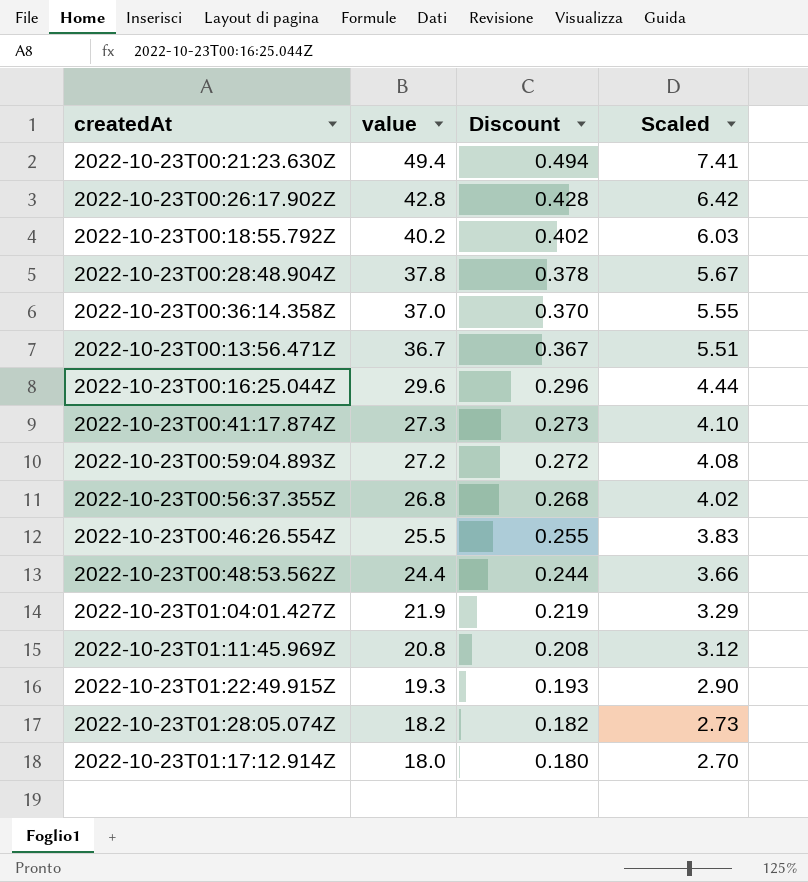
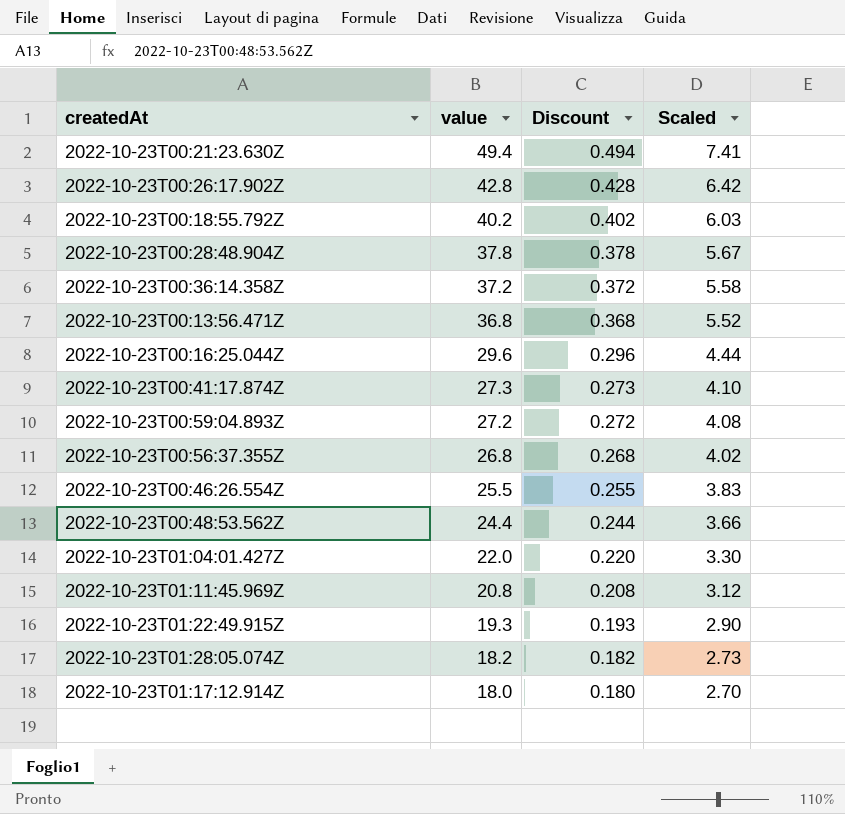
2022-10-23T00:36:14.358Z | value: 37.0 -> 37.2
2022-10-23T00:36:14.358Z | Discount: 0.370 -> 0.372
2022-10-23T00:36:14.358Z | Scaled: 5.55 -> 5.58
2022-10-23T00:13:56.471Z | value: 36.7 -> 36.8
2022-10-23T00:13:56.471Z | Discount: 0.367 -> 0.368
2022-10-23T00:13:56.471Z | Scaled: 5.51 -> 5.52
2022-10-23T01:04:01.427Z | value: 21.9 -> 22.0
2022-10-23T01:04:01.427Z | Discount: 0.219 -> 0.220
2022-10-23T01:04:01.427Z | Scaled: 3.29 -> 3.30

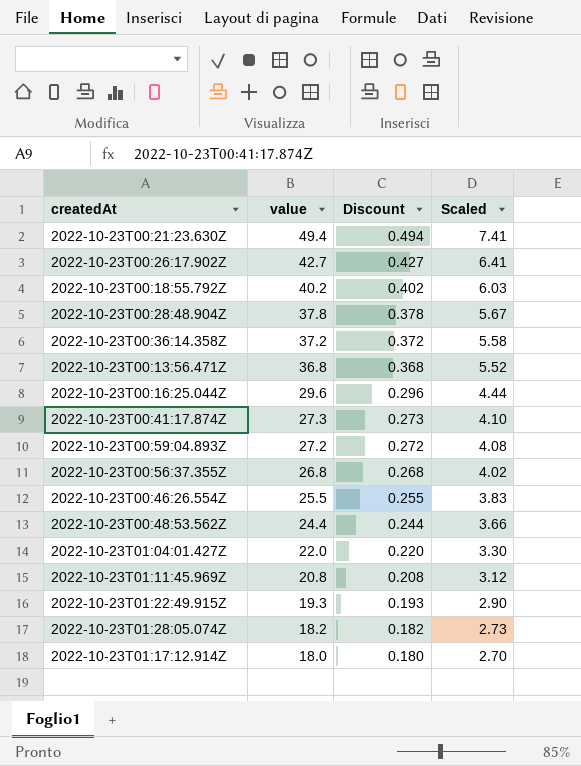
2022-10-23T00:26:17.902Z | value: 42.8 -> 42.7
2022-10-23T00:26:17.902Z | Discount: 0.428 -> 0.427
2022-10-23T00:26:17.902Z | Scaled: 6.42 -> 6.41

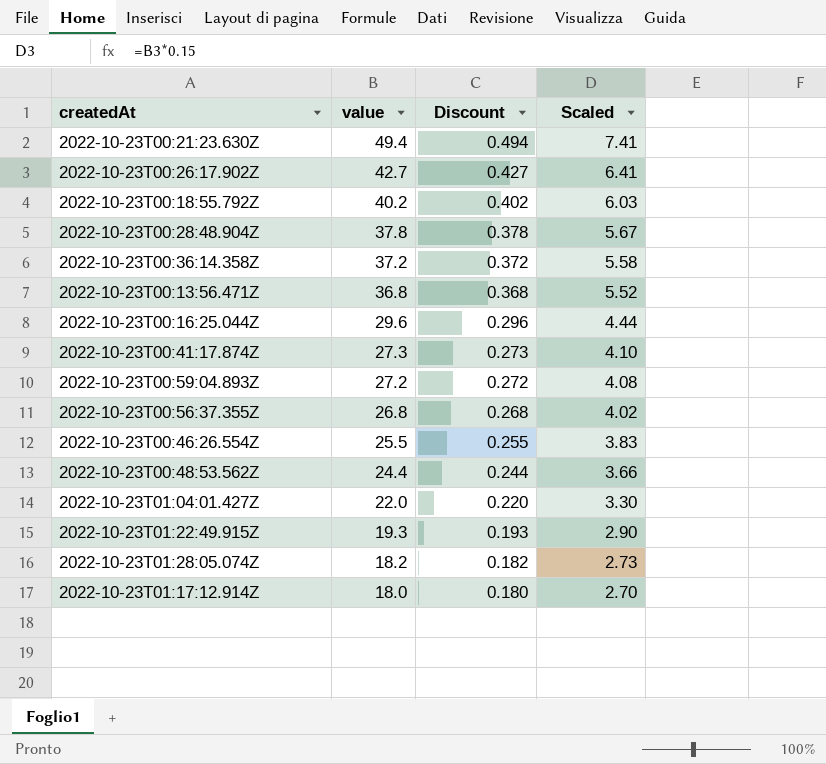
row 2022-10-23T01:11:45.969Z: 20.8 | 0.208 | 3.12 -> none

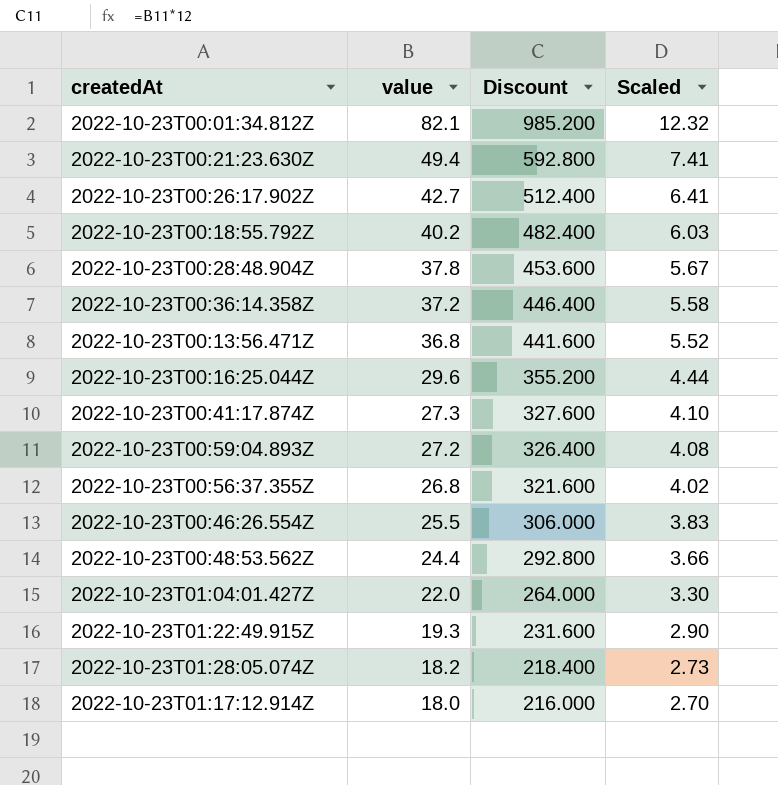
column Discount | formula: [value] * 0.01 -> [value] * 12
row 2022-10-23T00:01:34.812Z: none -> 82.1 | 985.200 | 12.32

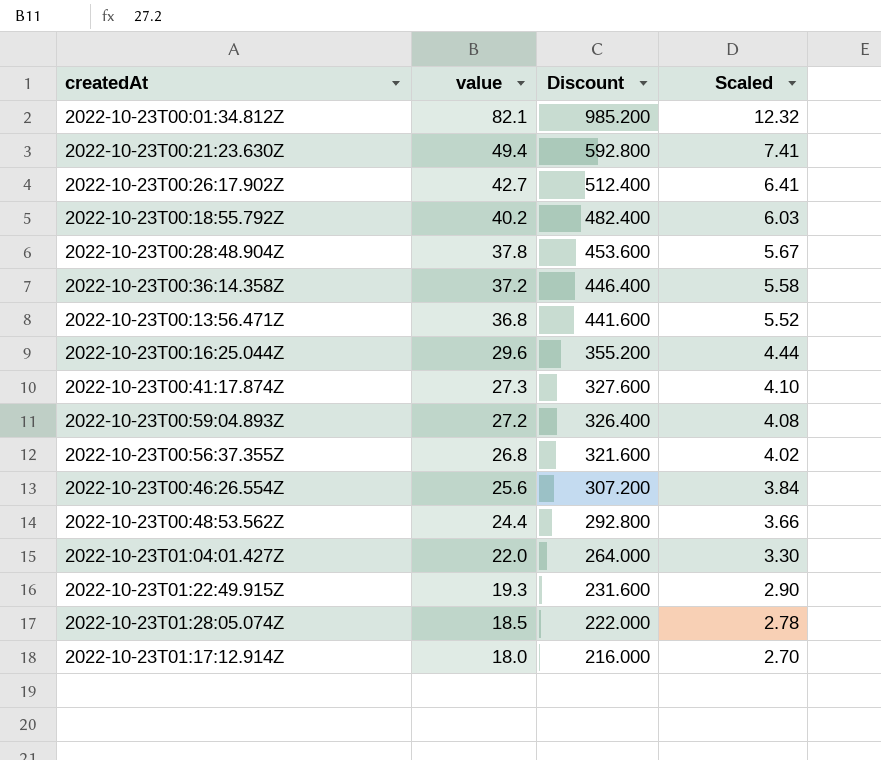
2022-10-23T00:46:26.554Z | value: 25.5 -> 25.6
2022-10-23T00:46:26.554Z | Discount: 306.000 -> 307.200
2022-10-23T00:46:26.554Z | Scaled: 3.83 -> 3.84
2022-10-23T01:28:05.074Z | value: 18.2 -> 18.5
2022-10-23T01:28:05.074Z | Discount: 218.400 -> 222.000
2022-10-23T01:28:05.074Z | Scaled: 2.73 -> 2.78

